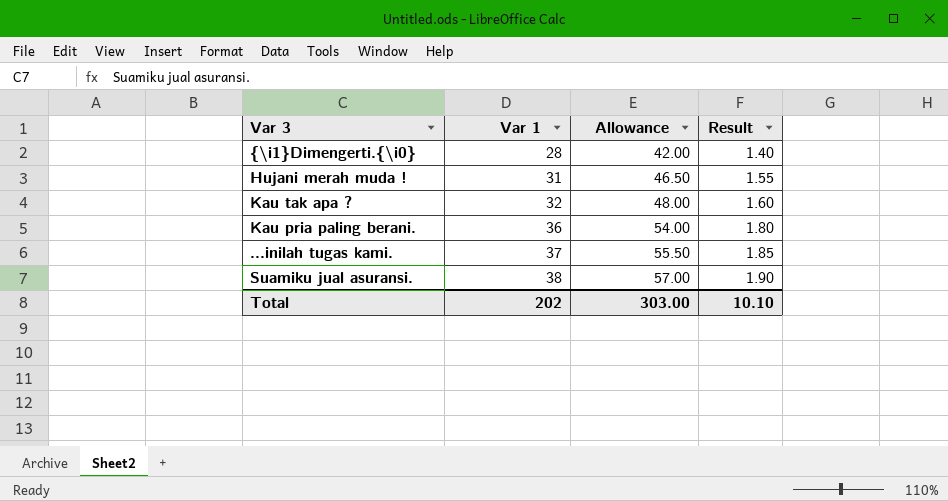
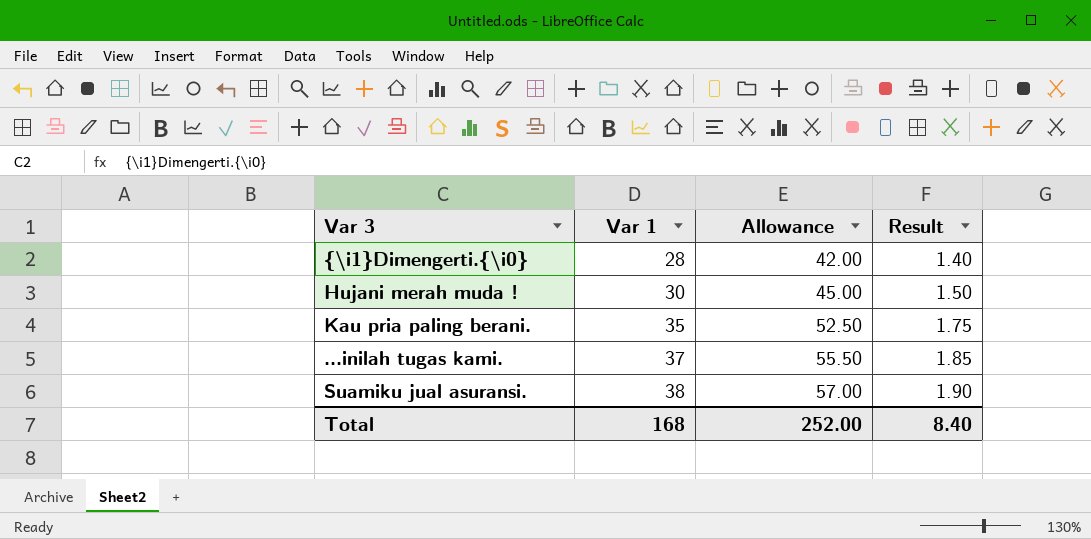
row Kau tak apa ?: 32 | 48.00 | 1.60 -> none
Hujani merah muda ! | Var 1: 31 -> 30
Hujani merah muda ! | Allowance: 46.50 -> 45.00
Hujani merah muda ! | Result: 1.55 -> 1.50
Kau pria paling berani. | Var 1: 36 -> 35
Kau pria paling berani. | Allowance: 54.00 -> 52.50
Kau pria paling berani. | Result: 1.80 -> 1.75
Total | Var 1: 202 -> 168
Total | Allowance: 303.00 -> 252.00
Total | Result: 10.10 -> 8.40

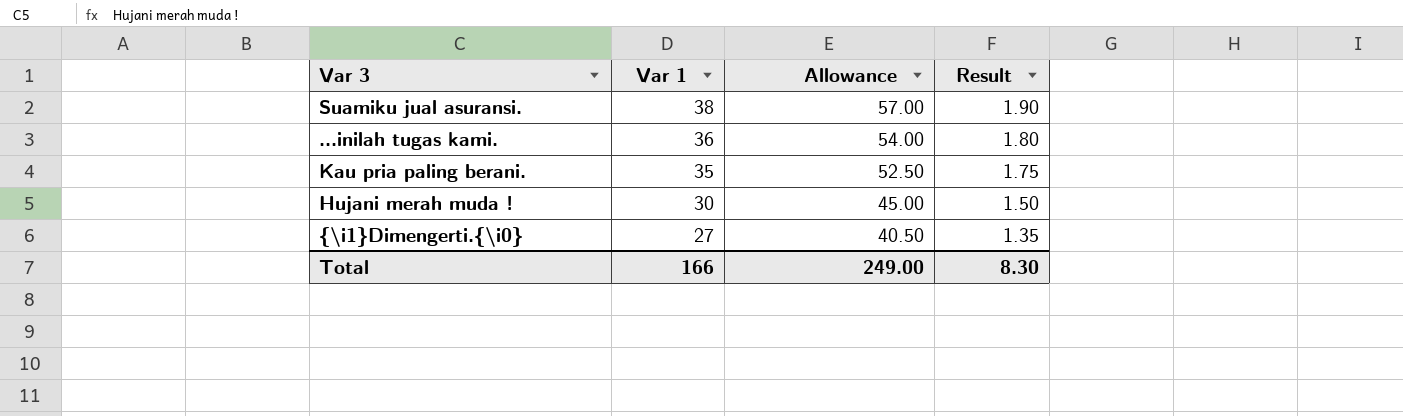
row order: Var 1 ascending -> Var 1 descending
...inilah tugas kami. | Var 1: 37 -> 36
...inilah tugas kami. | Allowance: 55.50 -> 54.00
...inilah tugas kami. | Result: 1.85 -> 1.80
{\i1}Dimengerti.{\i0} | Var 1: 28 -> 27
{\i1}Dimengerti.{\i0} | Allowance: 42.00 -> 40.50
{\i1}Dimengerti.{\i0} | Result: 1.40 -> 1.35
Total | Var 1: 168 -> 166
Total | Allowance: 252.00 -> 249.00
Total | Result: 8.40 -> 8.30

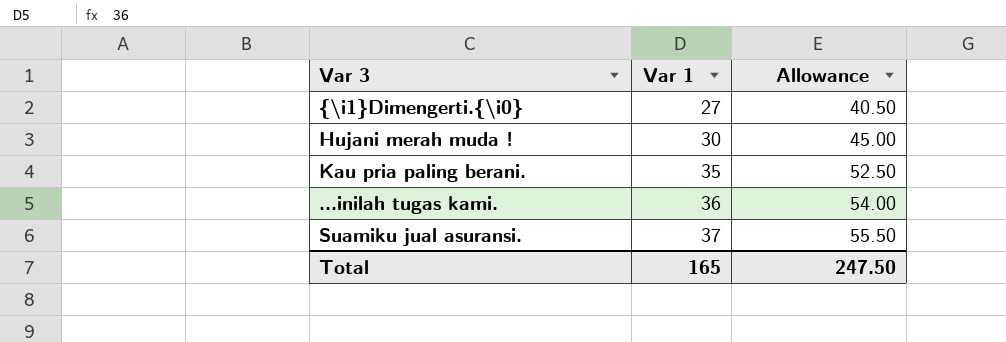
row order: Var 1 descending -> Var 1 ascending
column Result | formula: [Var 1] * 0.05 -> none
Suamiku jual asuransi. | Var 1: 38 -> 37
Suamiku jual asuransi. | Allowance: 57.00 -> 55.50
Total | Var 1: 166 -> 165
Total | Allowance: 249.00 -> 247.50

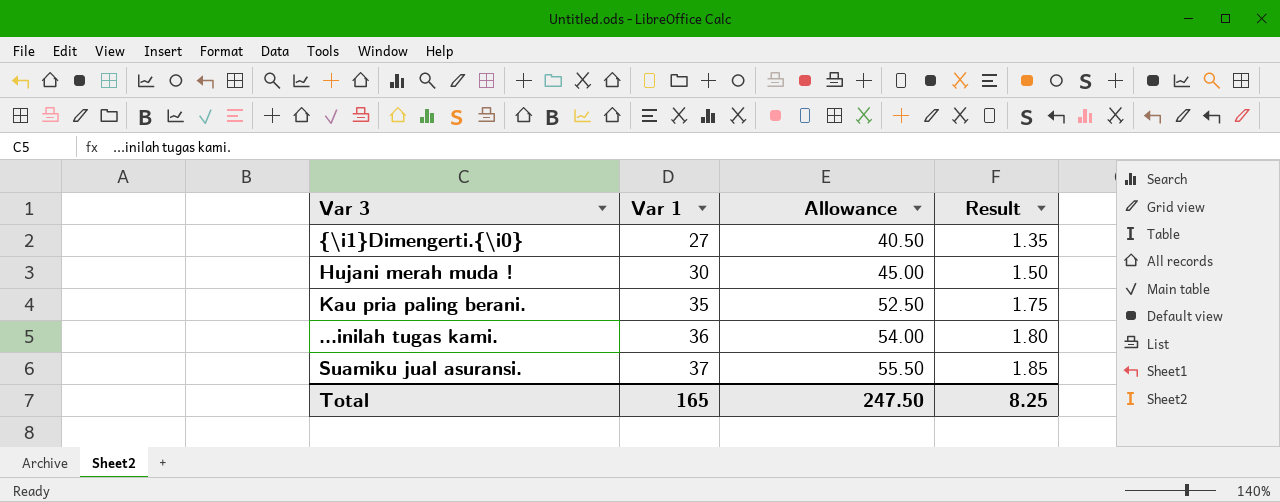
column Result | formula: none -> [Var 1] * 0.05

